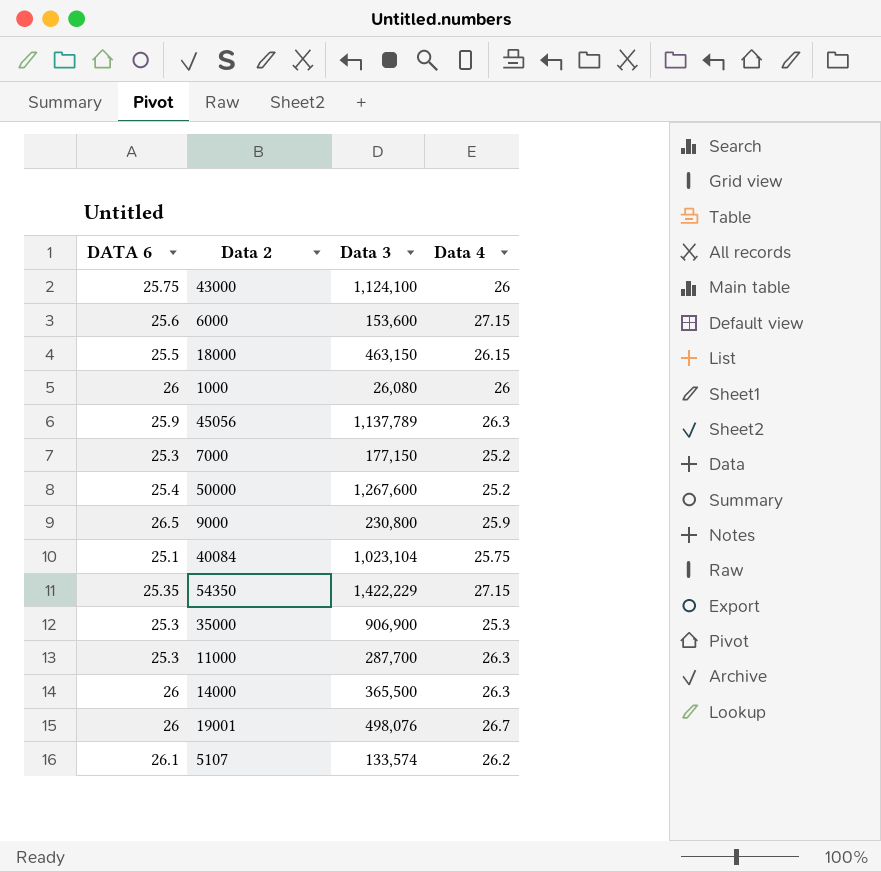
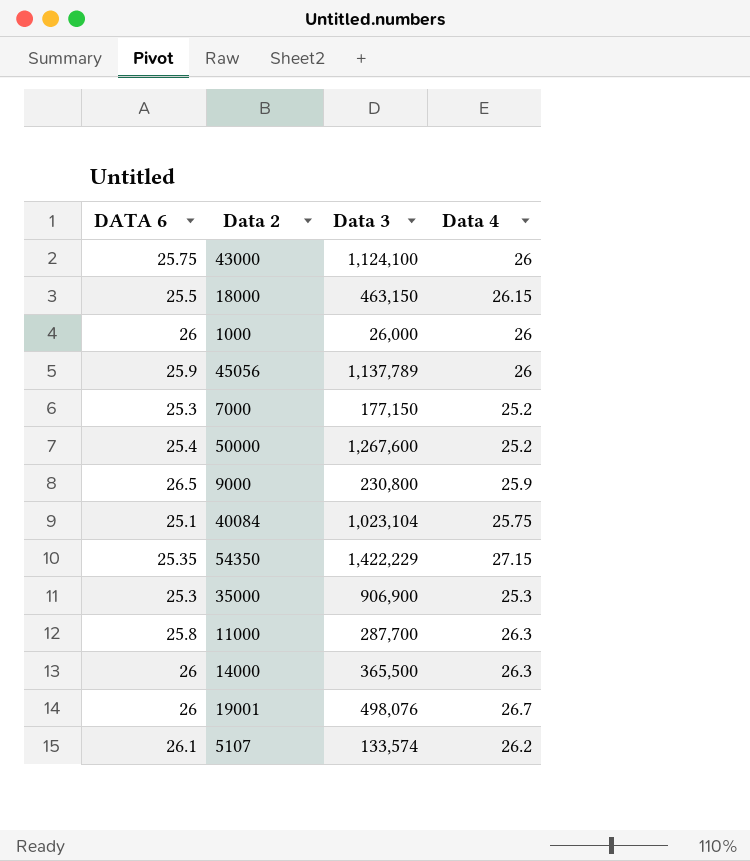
row 6000: 25.6 | 153,600 | 27.15 -> none
1000 | Data 3: 26,080 -> 26,000
45056 | Data 4: 26.3 -> 26
11000 | DATA 6: 25.3 -> 25.8

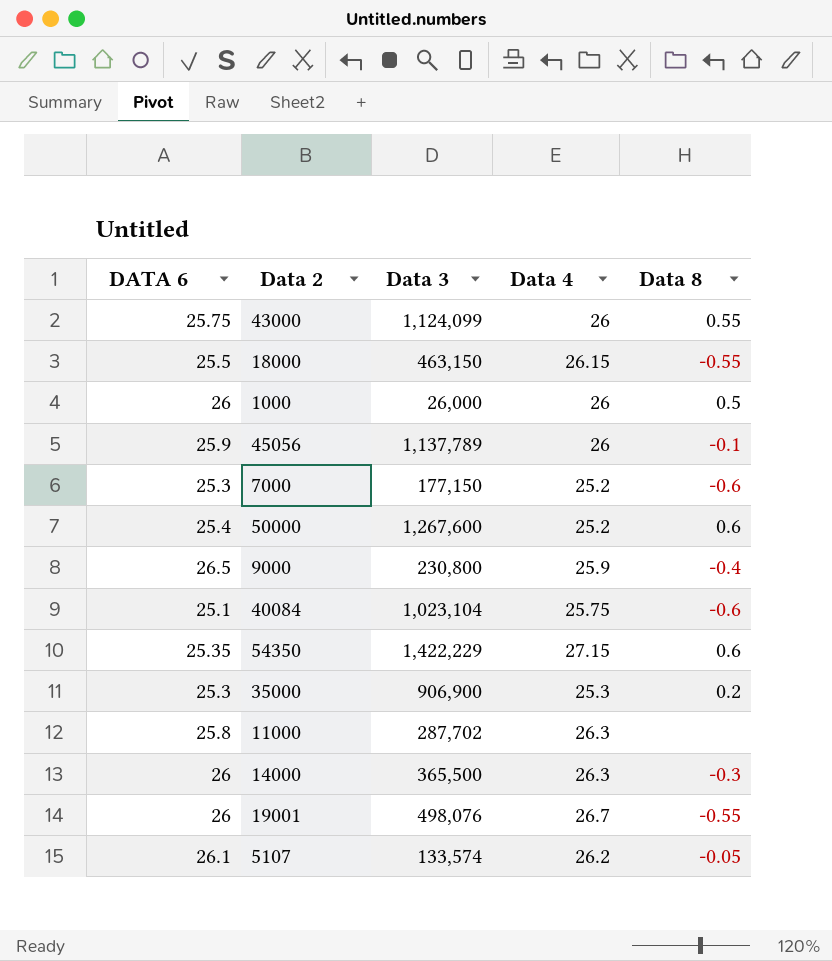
column Data 8 | position: none -> 5
43000 | Data 3: 1,124,100 -> 1,124,099
11000 | Data 3: 287,700 -> 287,702

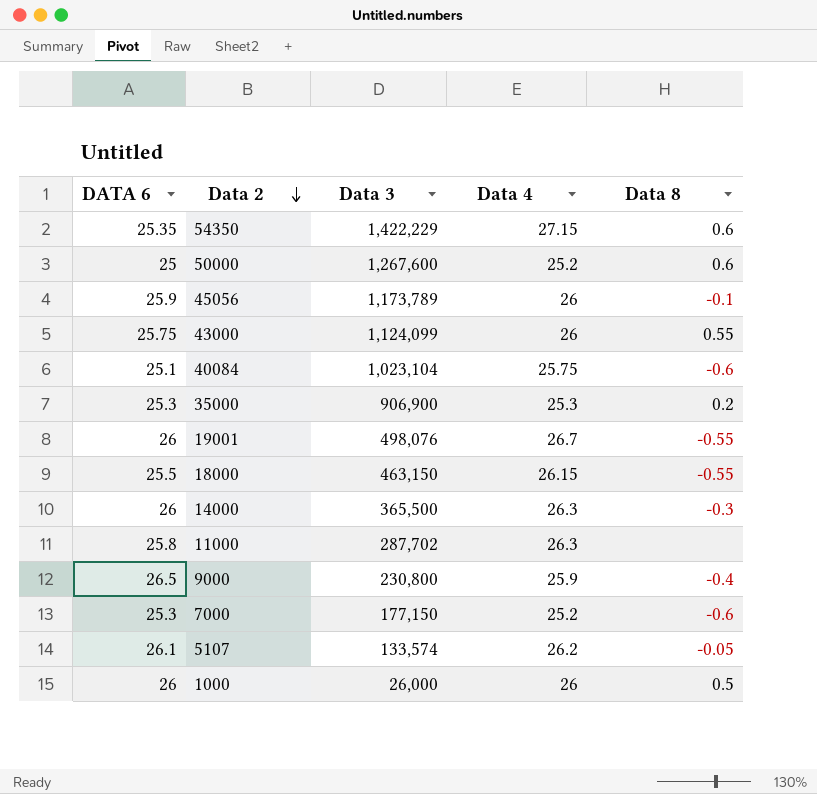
row order: none -> Data 2 descending
50000 | DATA 6: 25.4 -> 25
45056 | Data 3: 1,137,789 -> 1,173,789

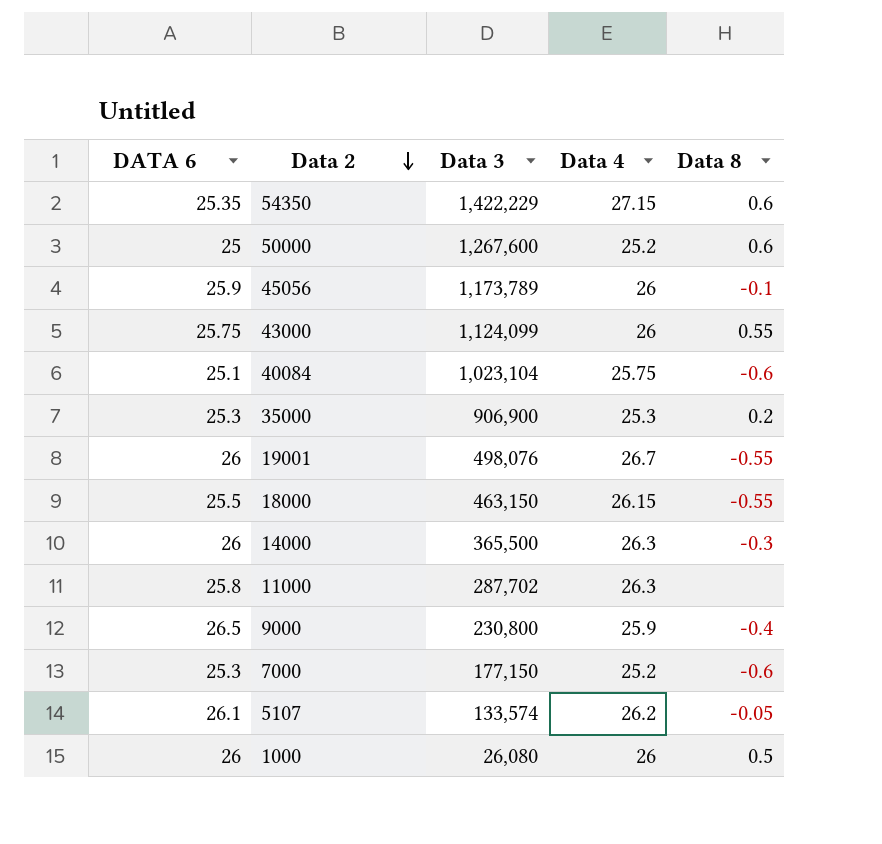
1000 | Data 3: 26,000 -> 26,080

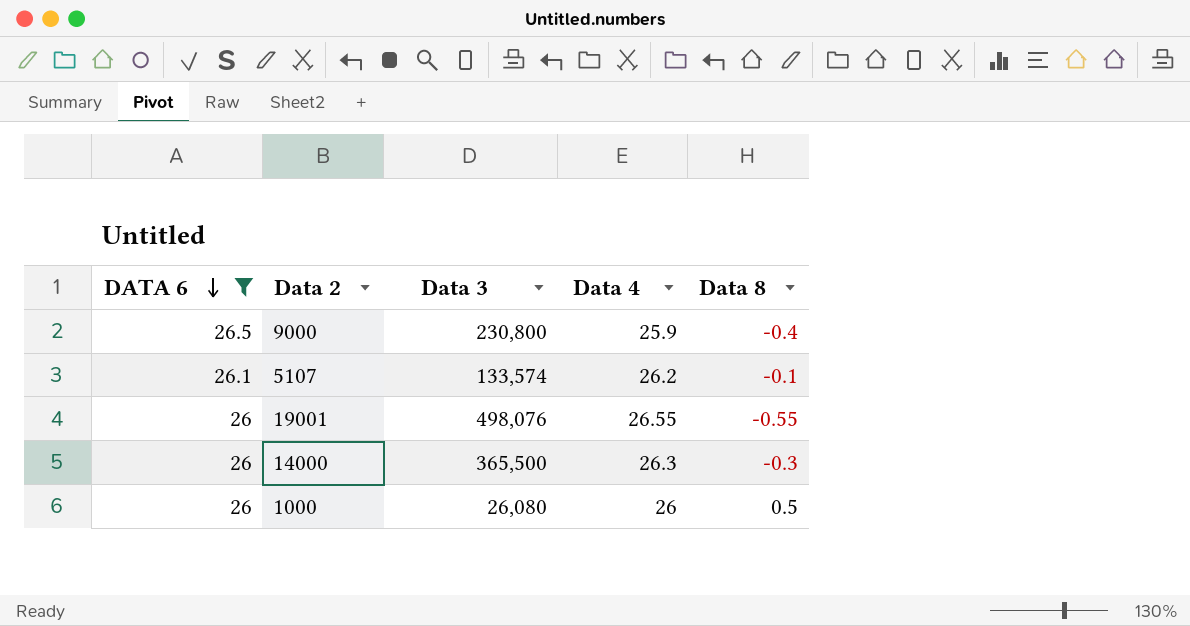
filter: none -> DATA 6 >= 26
row order: Data 2 descending -> DATA 6 descending
5107 | Data 8: -0.05 -> -0.1
19001 | Data 4: 26.7 -> 26.55

